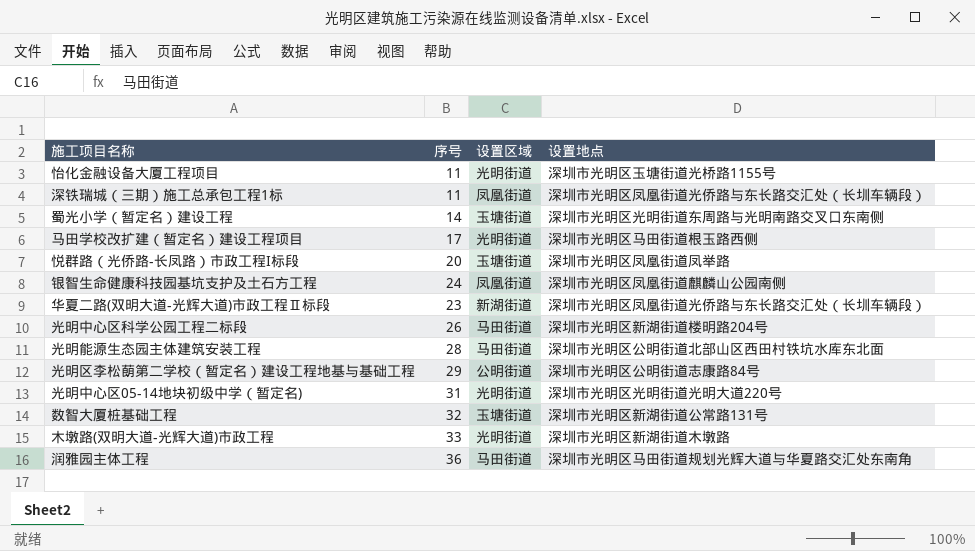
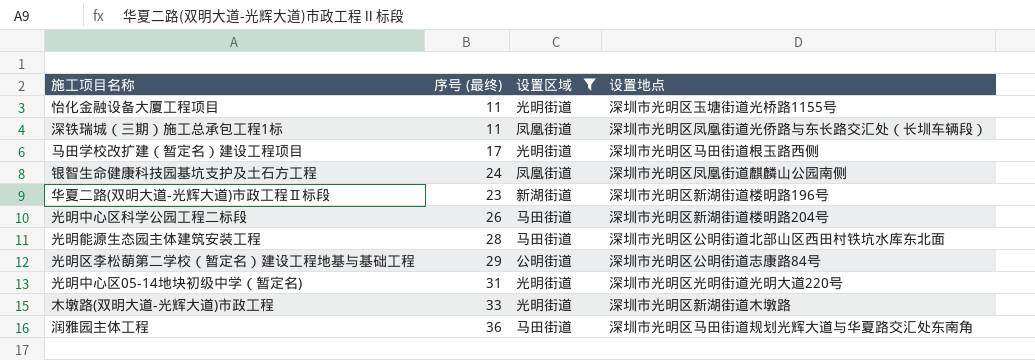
filter: none -> 设置区域 != 玉塘街道
column name: 序号 -> 序号 (最终)
华夏二路(双明大道-光辉大道)市政工程Ⅱ标段 | 设置地点: 深圳市光明区凤凰街道光侨路与东长路交汇处（长圳车辆段） -> 深圳市光明区新湖街道楼明路196号

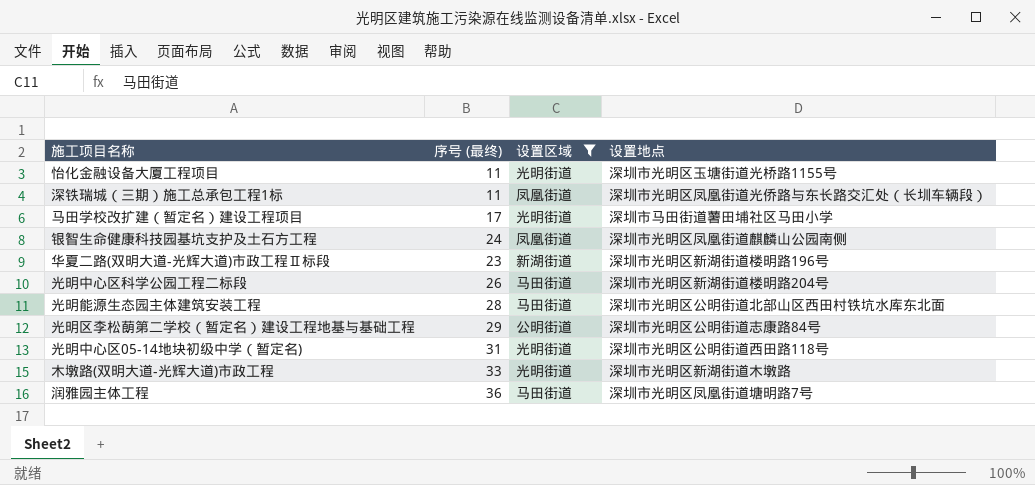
马田学校改扩建（暂定名）建设工程项目 | 设置地点: 深圳市光明区马田街道根玉路西侧 -> 深圳市马田街道薯田埔社区马田小学
光明中心区05-14地块初级中学（暂定名) | 设置地点: 深圳市光明区光明街道光明大道220号 -> 深圳市光明区公明街道西田路118号
润雅园主体工程 | 设置地点: 深圳市光明区马田街道规划光辉大道与华夏路交汇处东南角 -> 深圳市光明区凤凰街道塘明路7号

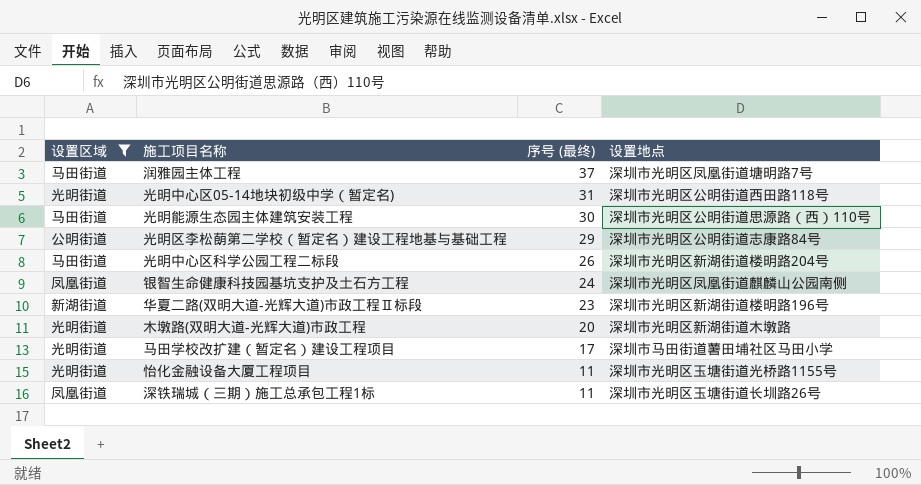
row order: none -> 序号 (最终) descending
column 设置区域 | position: 3 -> 1
润雅园主体工程 | 序号 (最终): 36 -> 37
光明能源生态园主体建筑安装工程 | 序号 (最终): 28 -> 30
光明能源生态园主体建筑安装工程 | 设置地点: 深圳市光明区公明街道北部山区西田村铁坑水库东北面 -> 深圳市光明区公明街道思源路（西）110号
木墩路(双明大道-光辉大道)市政工程 | 序号 (最终): 33 -> 20
深铁瑞城（三期）施工总承包工程1标 | 设置地点: 深圳市光明区凤凰街道光侨路与东长路交汇处（长圳车辆段） -> 深圳市光明区玉塘街道长圳路26号

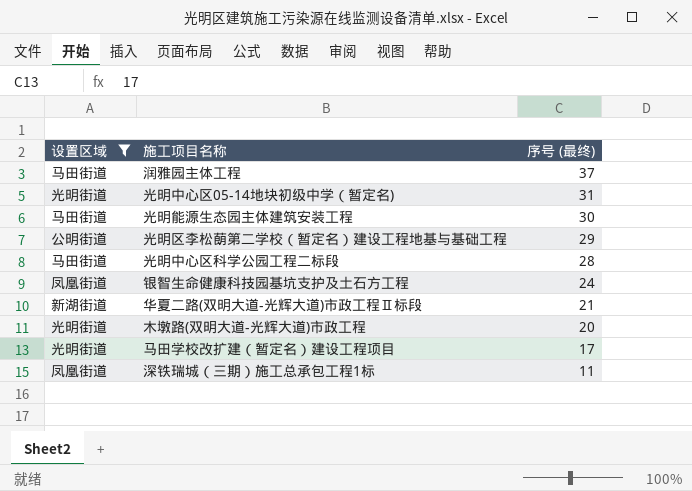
column 设置地点 | position: 4 -> none
row 怡化金融设备大厦工程项目: 光明街道 | 11 | 深圳市光明区玉塘街道光桥路1155号 -> none
光明中心区科学公园工程二标段 | 序号 (最终): 26 -> 28
华夏二路(双明大道-光辉大道)市政工程Ⅱ标段 | 序号 (最终): 23 -> 21

